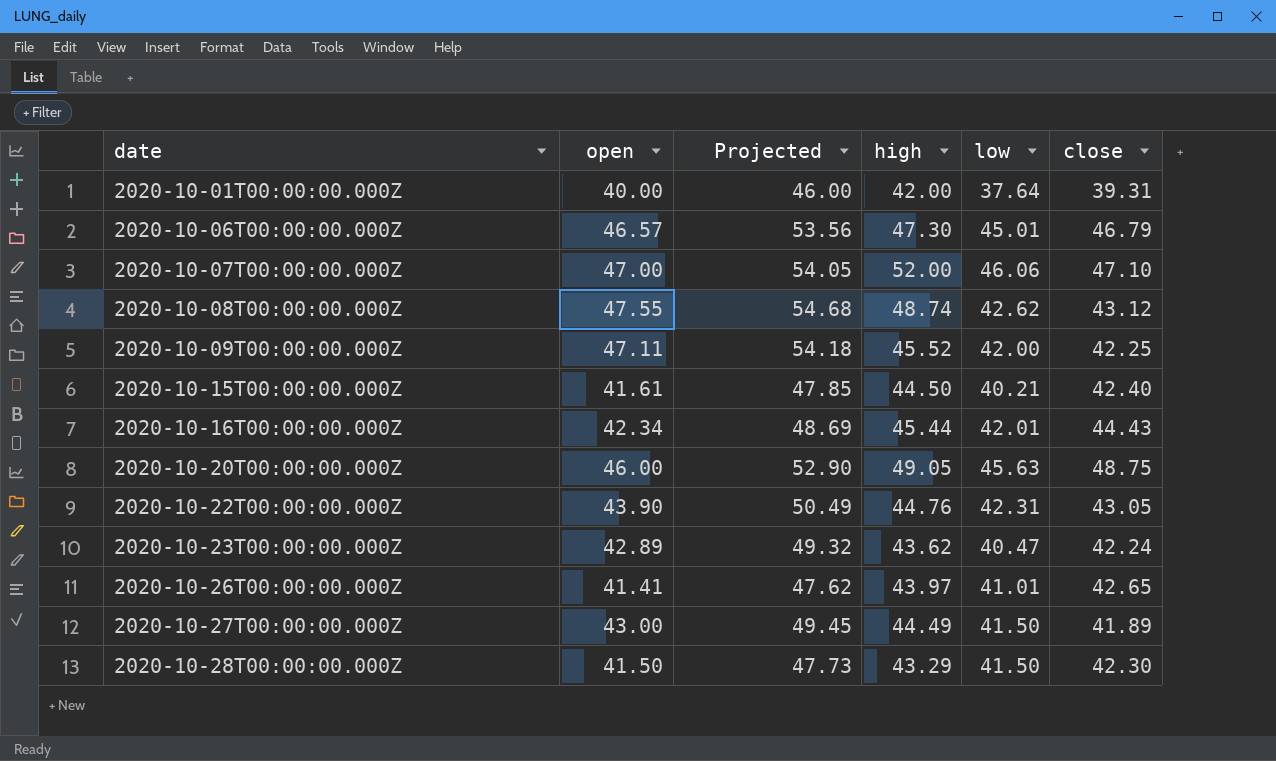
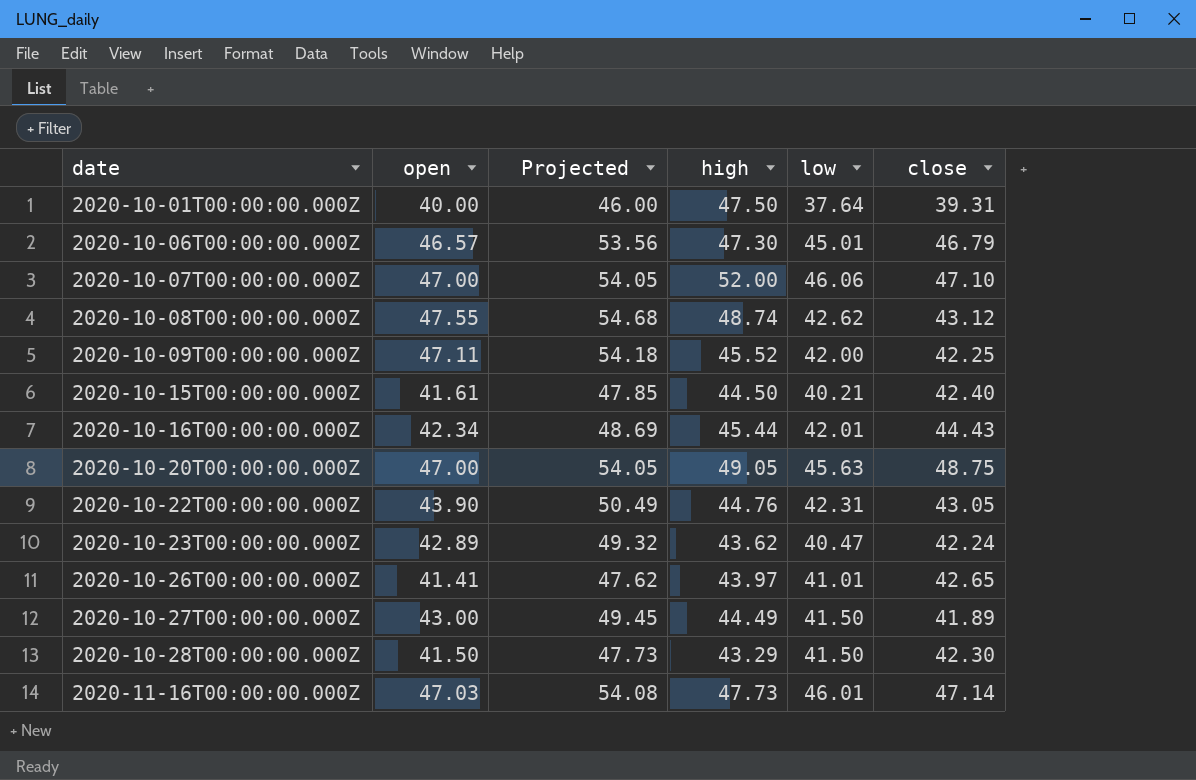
2020-10-01T00:00:00.000Z | high: 42.00 -> 47.50
2020-10-20T00:00:00.000Z | open: 46.00 -> 47.00
2020-10-20T00:00:00.000Z | Projected: 52.90 -> 54.05
row 2020-11-16T00:00:00.000Z: none -> 47.03 | 54.08 | 47.73 | 46.01 | 47.14

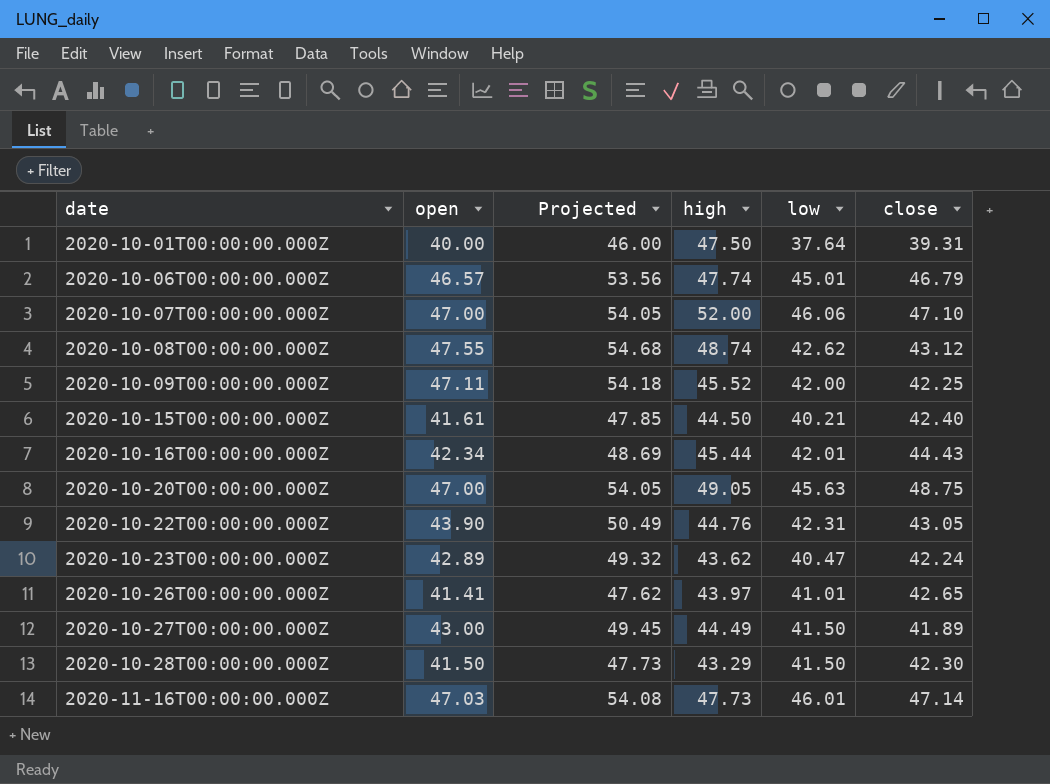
2020-10-06T00:00:00.000Z | high: 47.30 -> 47.74

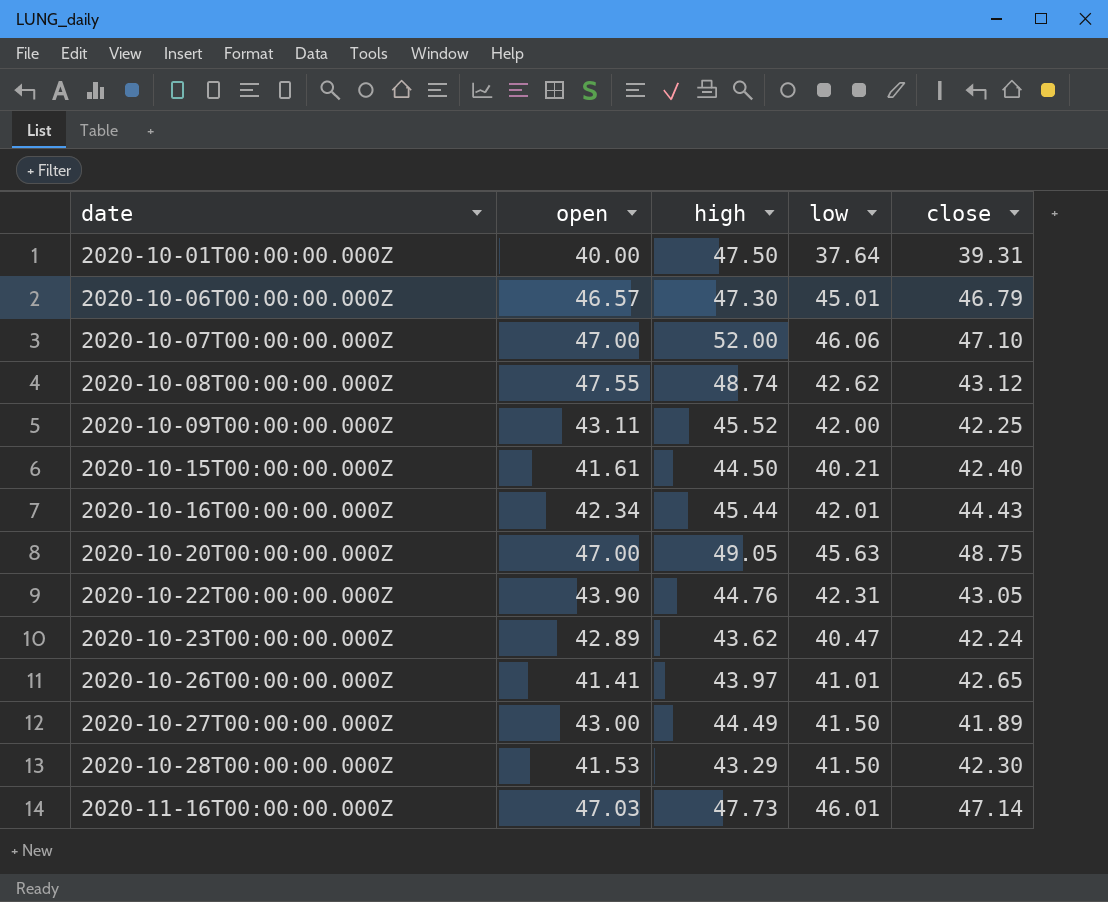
column Projected | formula: [open] * 1.15 -> none
2020-10-06T00:00:00.000Z | high: 47.74 -> 47.30
2020-10-09T00:00:00.000Z | open: 47.11 -> 43.11
2020-10-28T00:00:00.000Z | open: 41.50 -> 41.53

